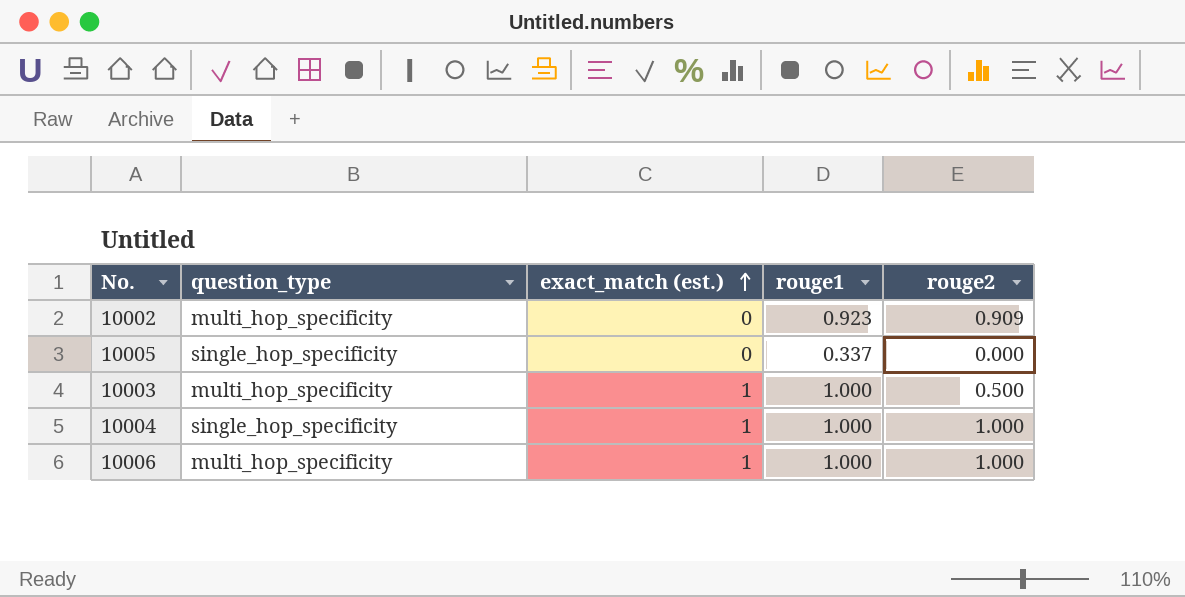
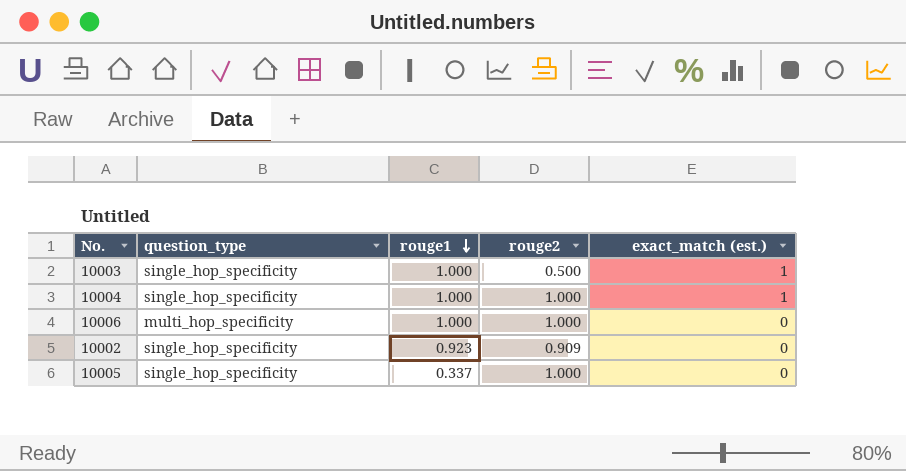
row order: exact_match (est.) ascending -> rouge1 descending
column exact_match (est.) | position: 3 -> 5
10003 | question_type: multi_hop_specificity -> single_hop_specificity
10006 | exact_match (est.): 1 -> 0
10002 | question_type: multi_hop_specificity -> single_hop_specificity
10005 | rouge2: 0.000 -> 1.000

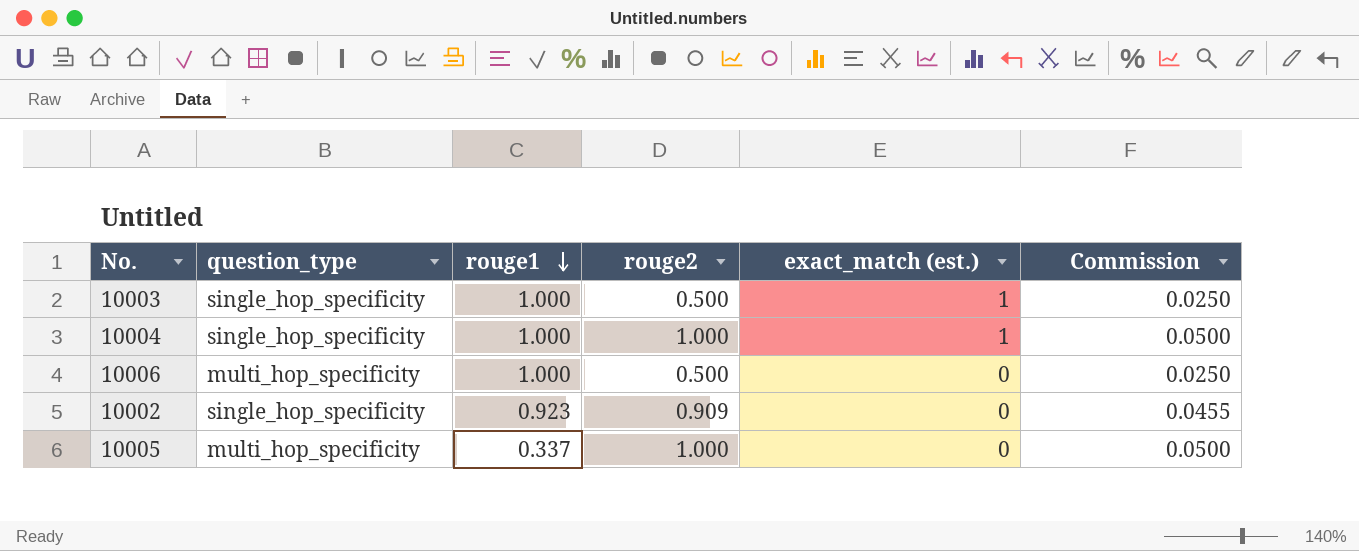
column Commission | formula: none -> [rouge2] * 0.05
10006 | rouge2: 1.000 -> 0.500
10005 | question_type: single_hop_specificity -> multi_hop_specificity

